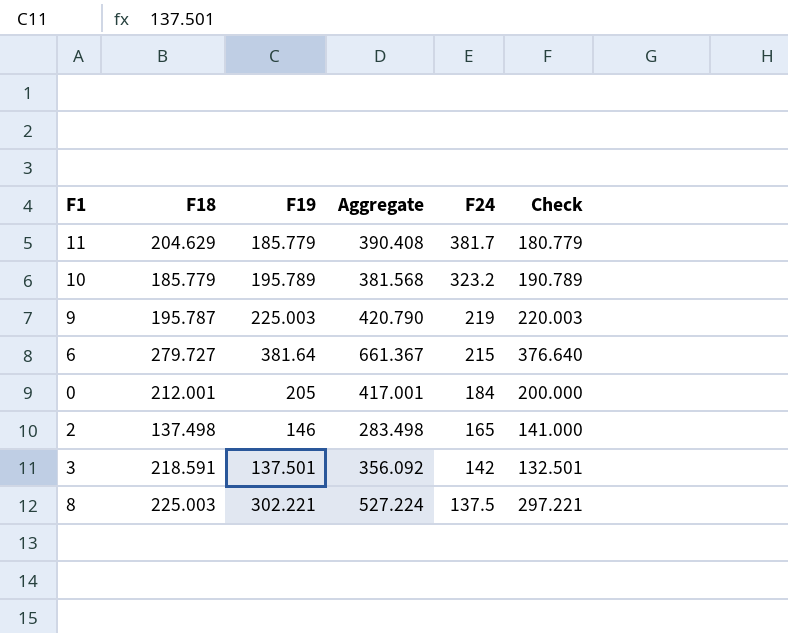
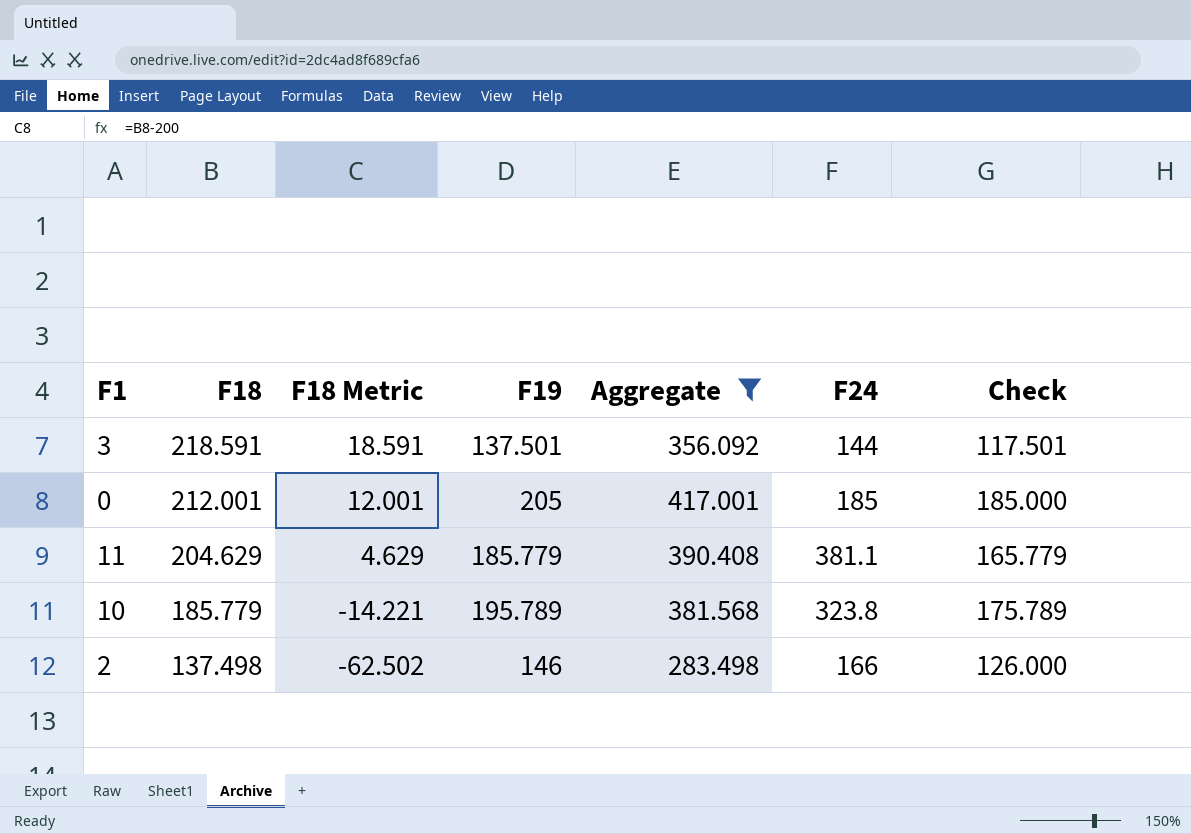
filter: none -> Aggregate <= 417.001
row order: F24 descending -> F18 descending
column F18 Metric | formula: none -> [F18] - 200
column Check | formula: [F19] - 5 -> [F19] - 20
3 | F24: 142 -> 144
0 | F24: 184 -> 185
11 | F24: 381.7 -> 381.1
10 | F24: 323.2 -> 323.8
2 | F24: 165 -> 166

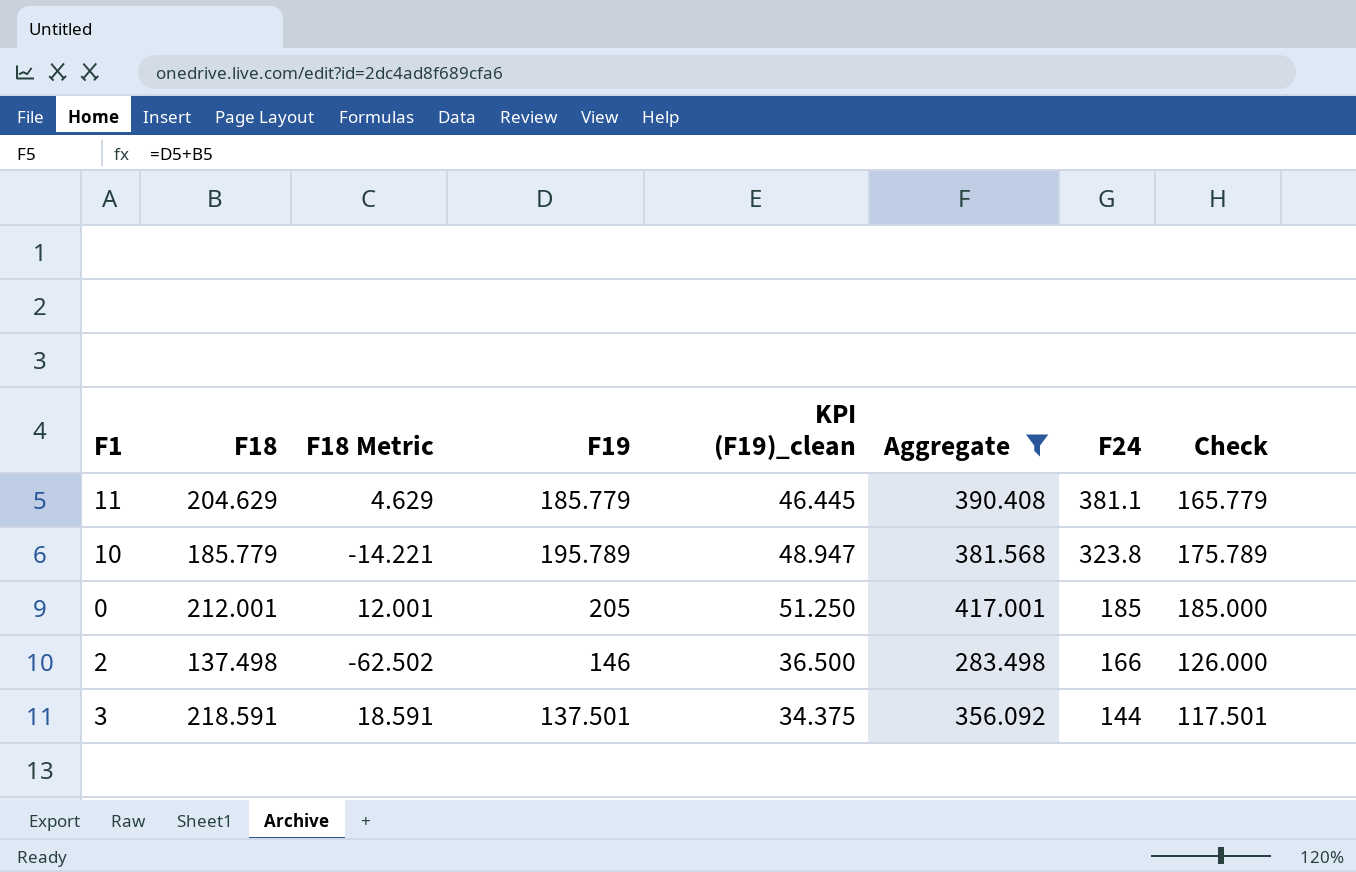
row order: F18 descending -> F24 descending
column KPI (F19)_clean | formula: none -> [F19] * 0.25

